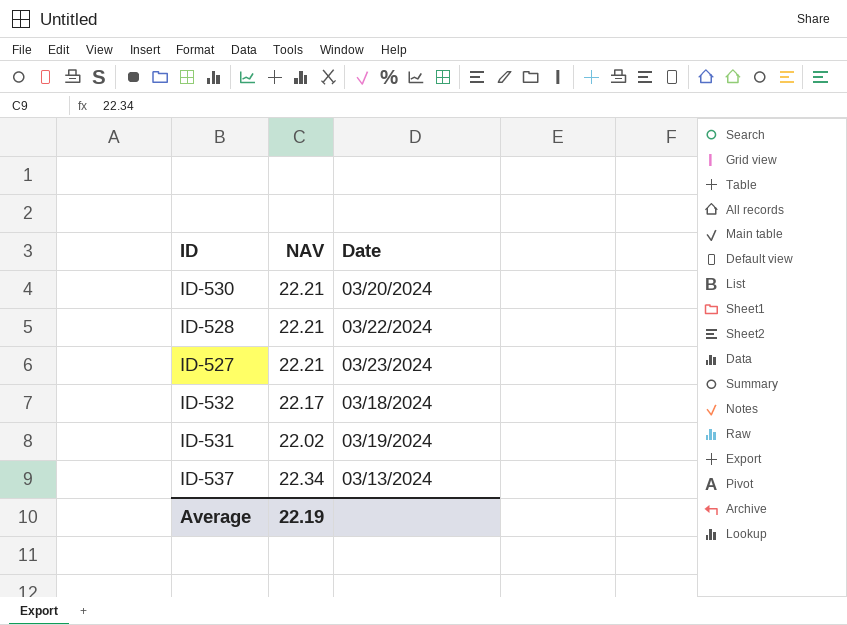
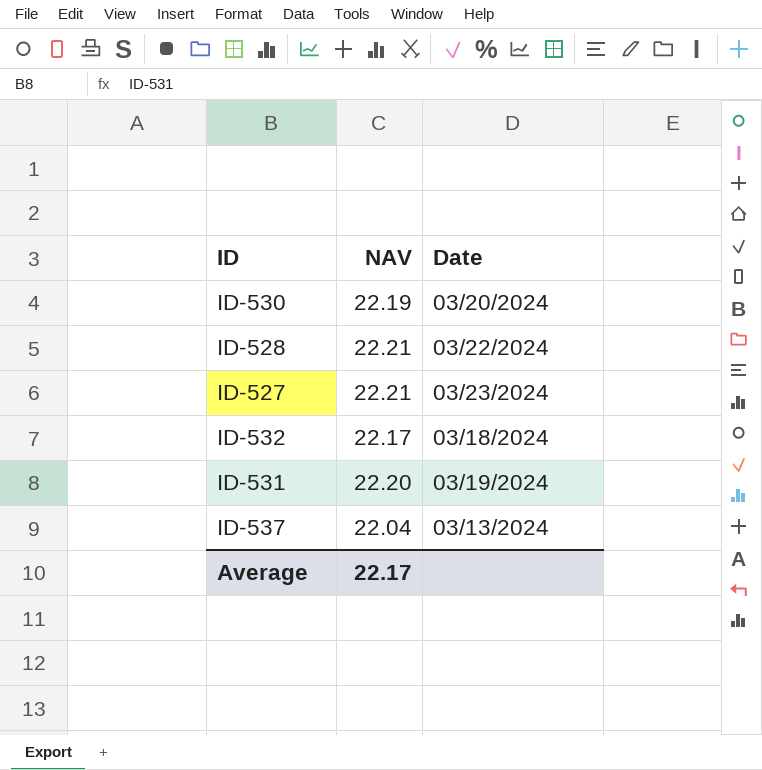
ID-530 | NAV: 22.21 -> 22.19
ID-531 | NAV: 22.02 -> 22.20
ID-537 | NAV: 22.34 -> 22.04
Average | NAV: 22.19 -> 22.17

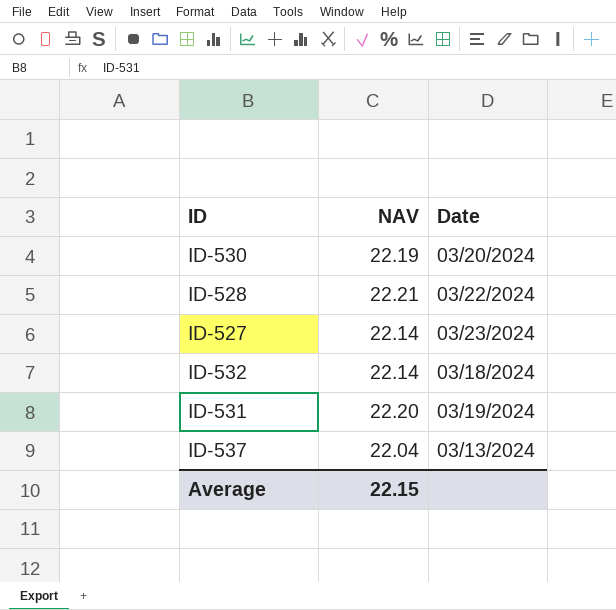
ID-527 | NAV: 22.21 -> 22.14
ID-532 | NAV: 22.17 -> 22.14
Average | NAV: 22.17 -> 22.15

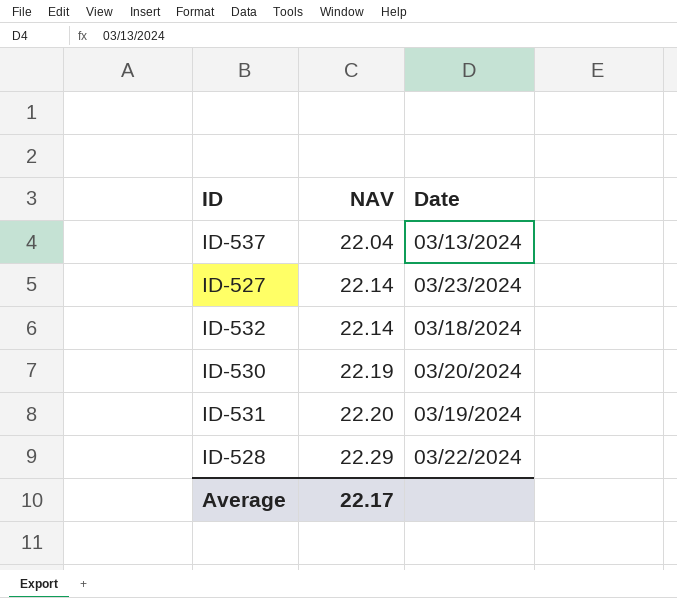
row order: none -> NAV ascending
ID-528 | NAV: 22.21 -> 22.29
Average | NAV: 22.15 -> 22.17

